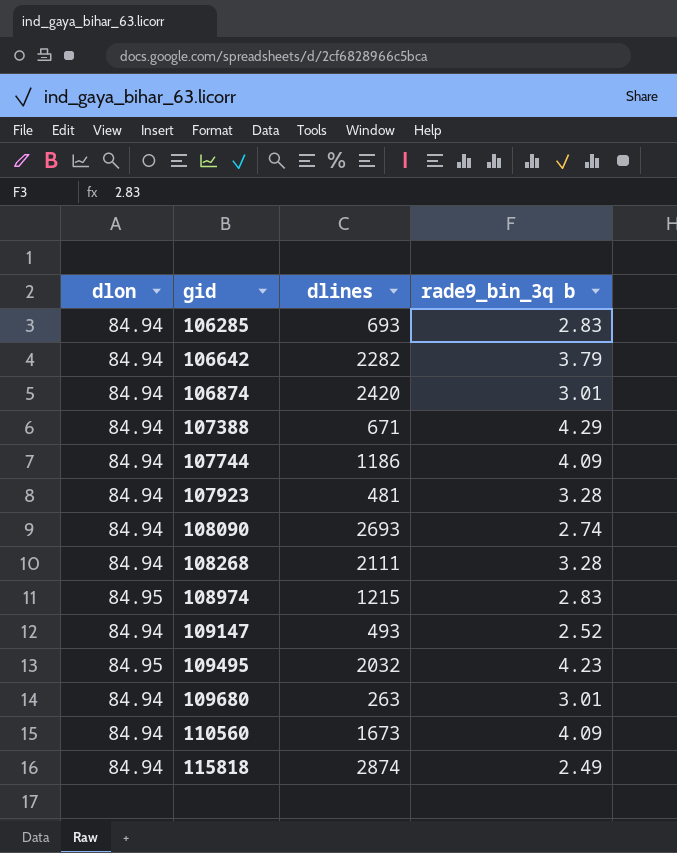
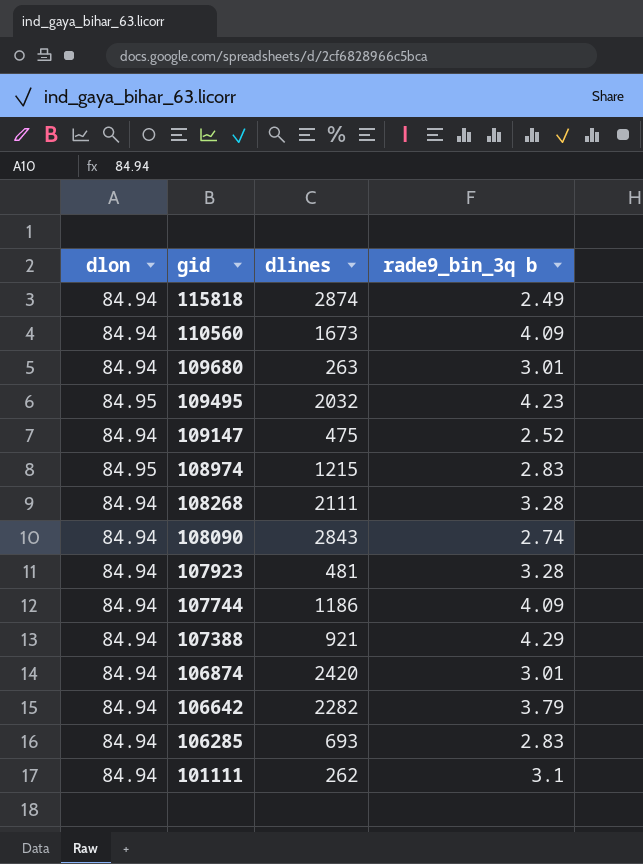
row order: gid ascending -> gid descending
109147 | dlines: 493 -> 475
108090 | dlines: 2693 -> 2843
107388 | dlines: 671 -> 921
row 101111: none -> 84.94 | 262 | 3.1

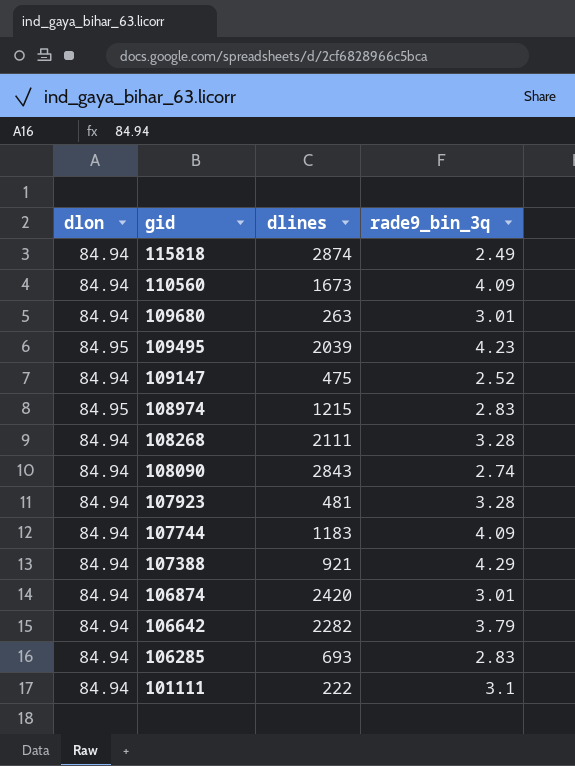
column name: rade9_bin_3q b -> rade9_bin_3q
109495 | dlines: 2032 -> 2039
107744 | dlines: 1186 -> 1183
101111 | dlines: 262 -> 222

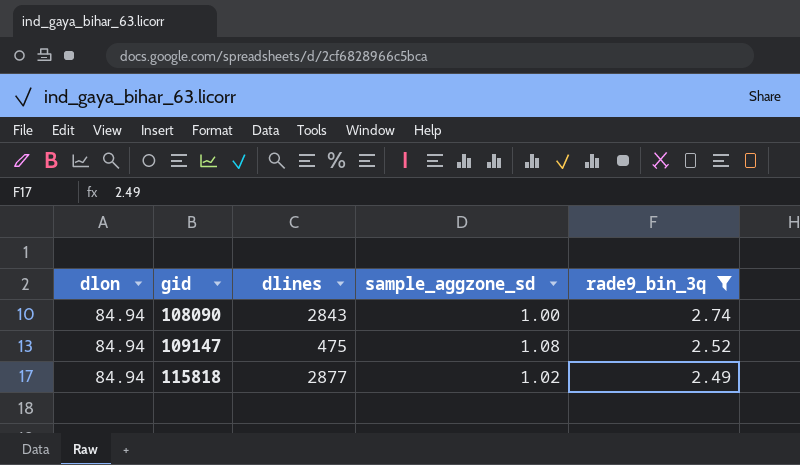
filter: none -> rade9_bin_3q <= 2.74
row order: gid descending -> gid ascending
column sample_aggzone_sd | position: none -> 4
115818 | dlines: 2874 -> 2877

